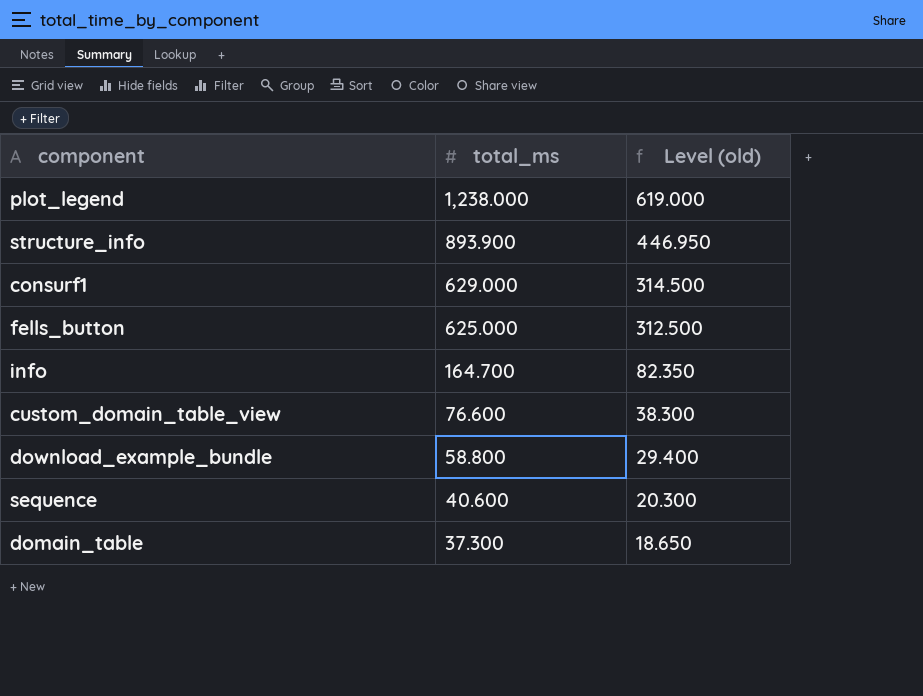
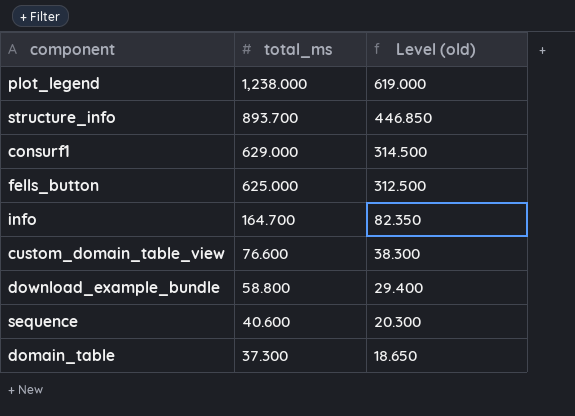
structure_info | total_ms: 893.900 -> 893.700
structure_info | Level (old): 446.950 -> 446.850

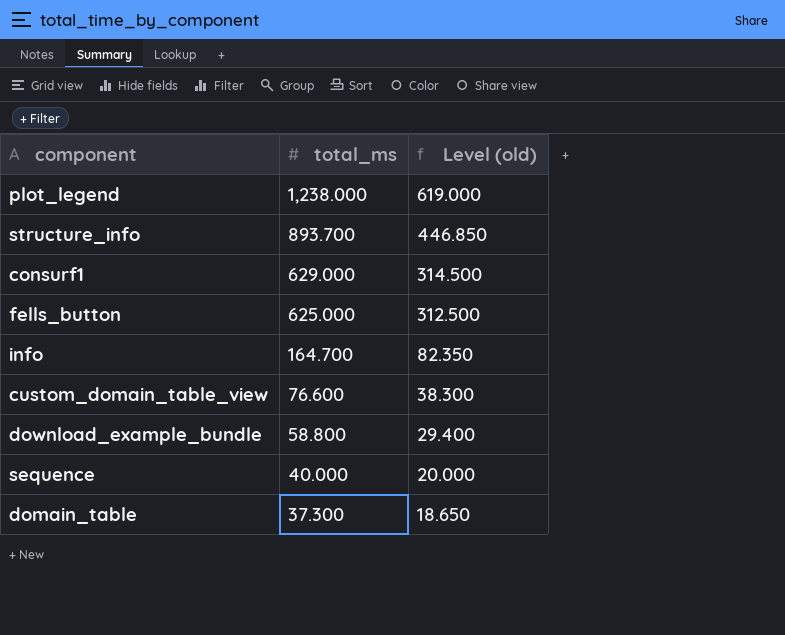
sequence | total_ms: 40.600 -> 40.000
sequence | Level (old): 20.300 -> 20.000

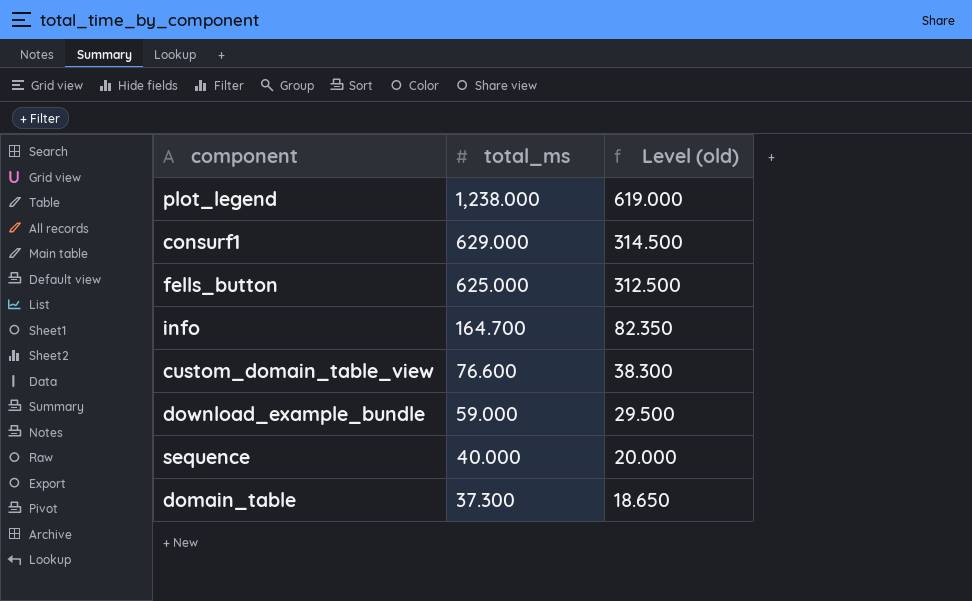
row structure_info: 893.700 | 446.850 -> none
download_example_bundle | total_ms: 58.800 -> 59.000
download_example_bundle | Level (old): 29.400 -> 29.500

